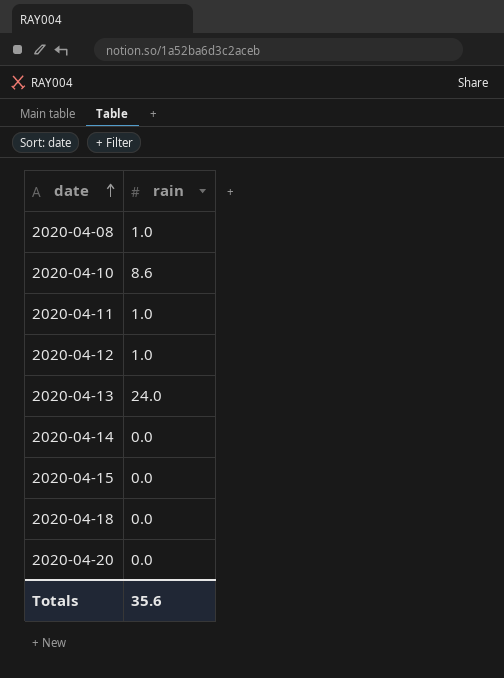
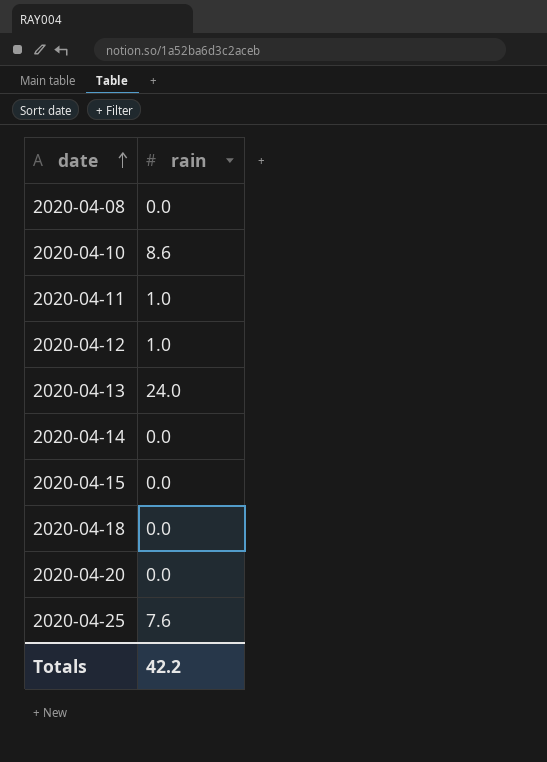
2020-04-08 | rain: 1.0 -> 0.0
row 2020-04-25: none -> 7.6
Totals | rain: 35.6 -> 42.2

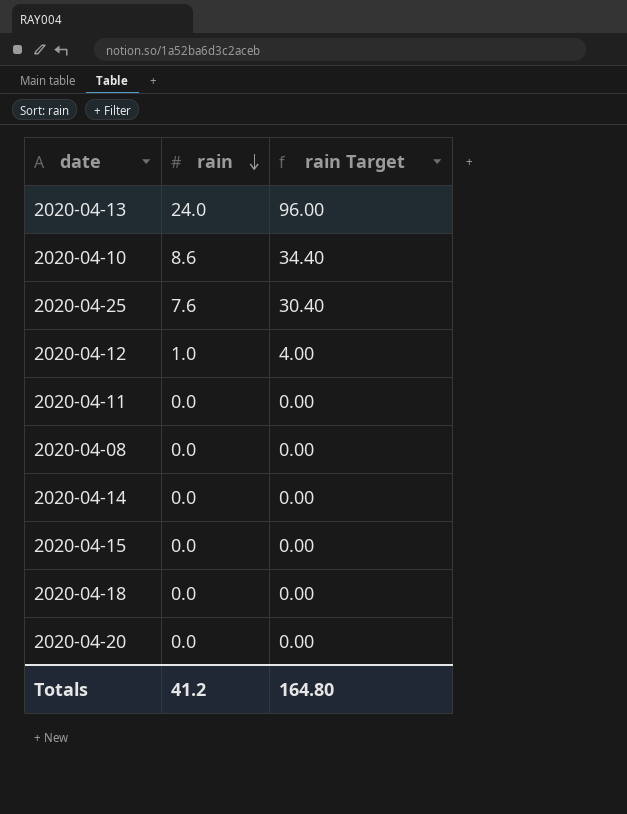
row order: date ascending -> rain descending
column rain Target | formula: none -> [rain] * 4
2020-04-11 | rain: 1.0 -> 0.0
Totals | rain: 42.2 -> 41.2

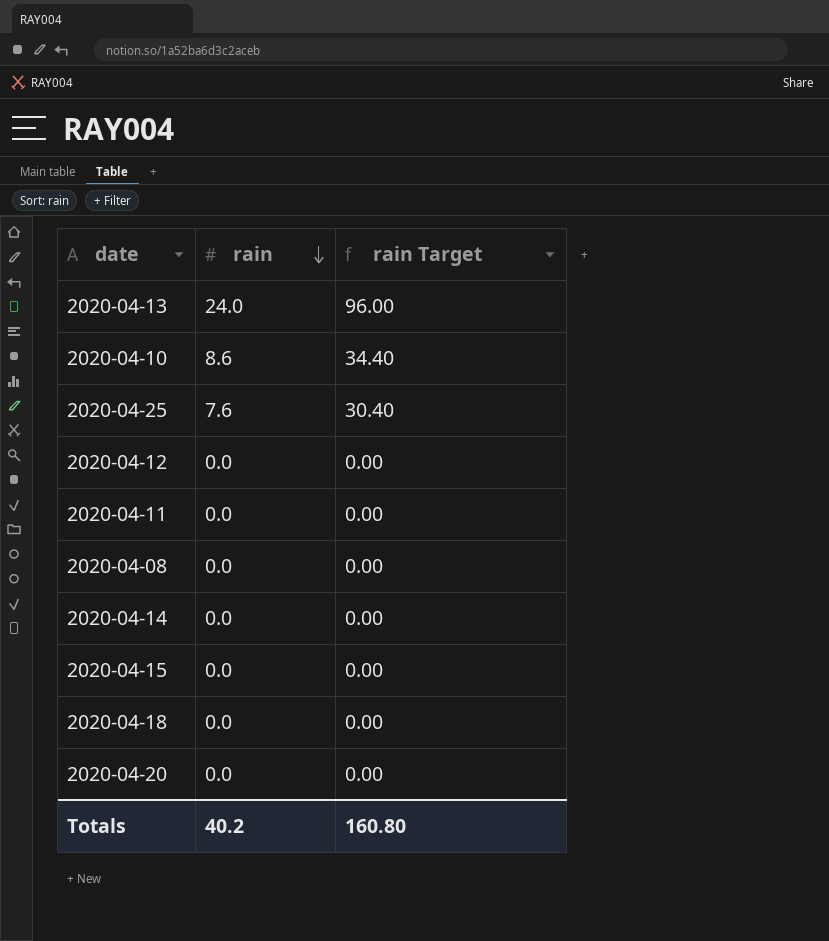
2020-04-12 | rain: 1.0 -> 0.0
2020-04-12 | rain Target: 4.00 -> 0.00
Totals | rain: 41.2 -> 40.2
Totals | rain Target: 164.80 -> 160.80

